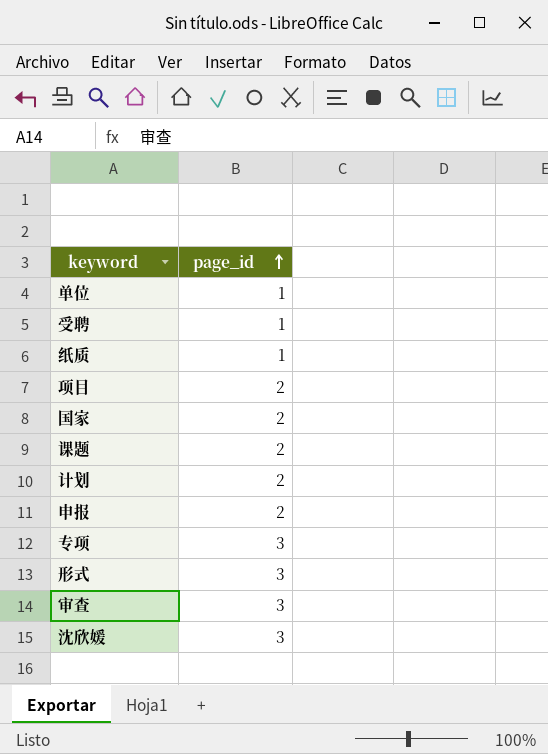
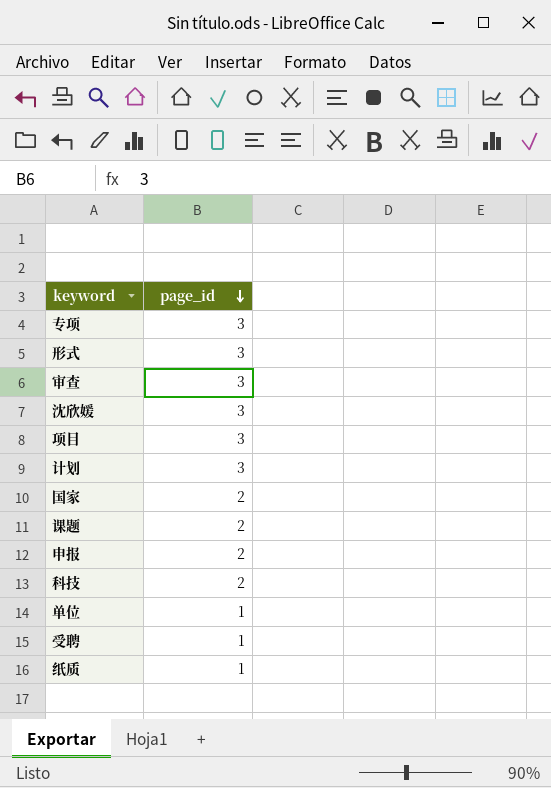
row order: page_id ascending -> page_id descending
项目 | page_id: 2 -> 3
计划 | page_id: 2 -> 3
row 科技: none -> 2

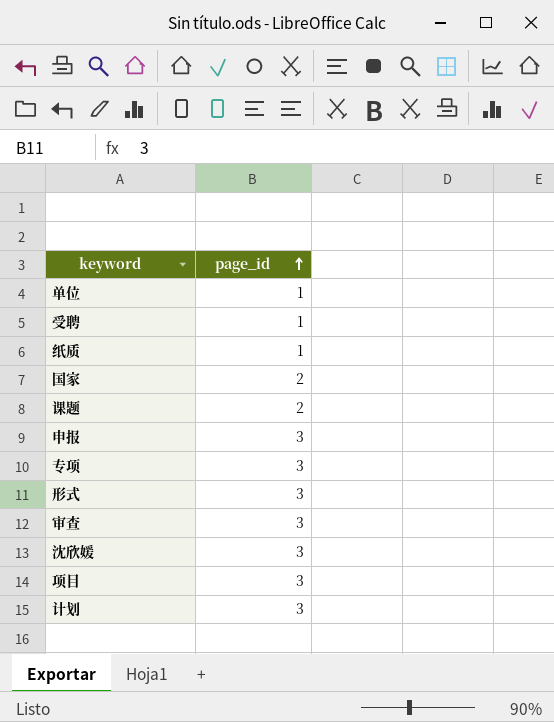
row order: page_id descending -> page_id ascending
row 科技: 2 -> none
申报 | page_id: 2 -> 3

